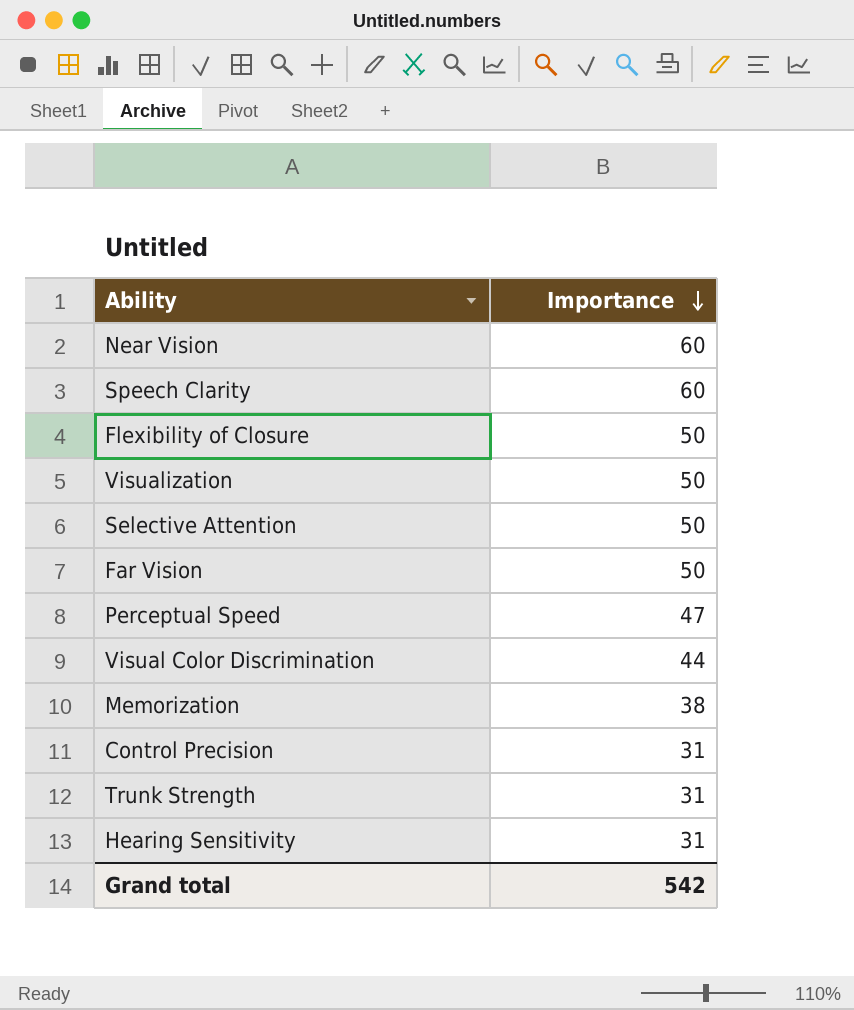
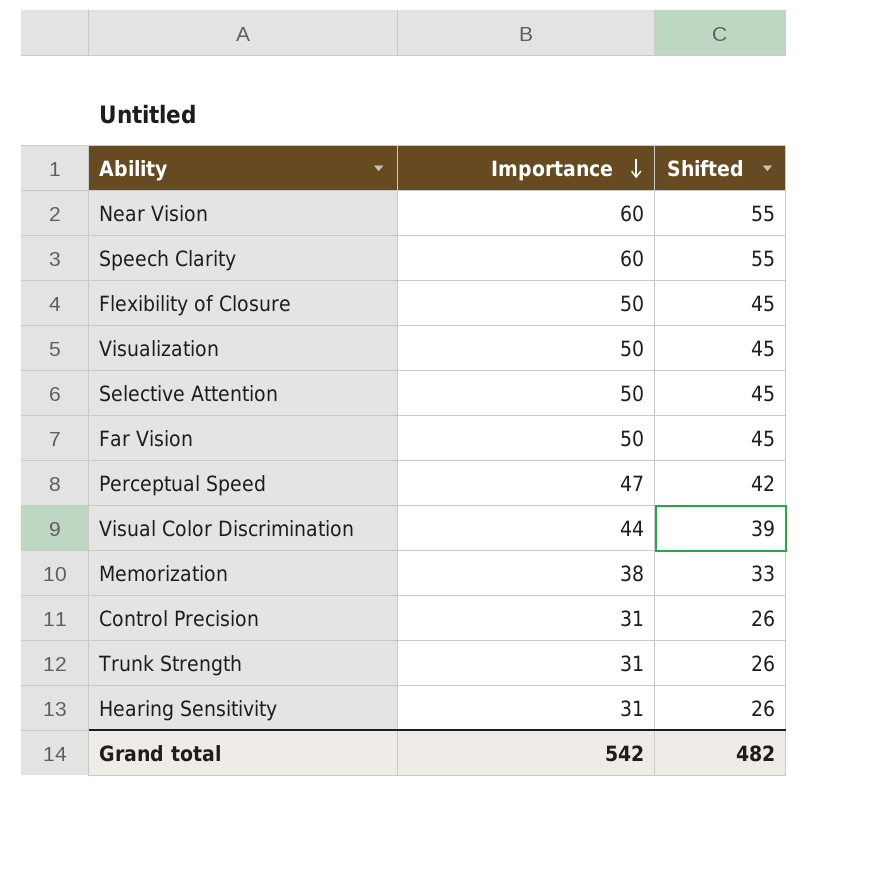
column Shifted | formula: none -> [Importance] - 5

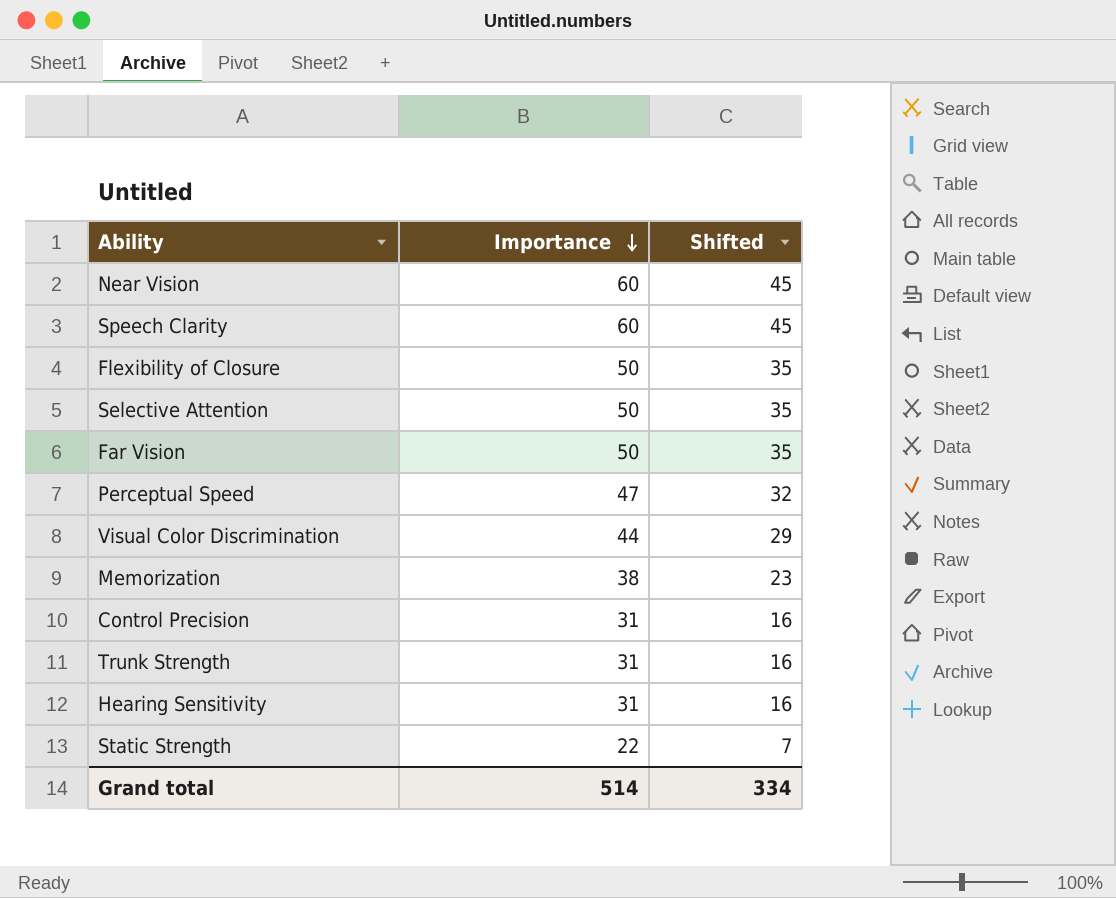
column Shifted | formula: [Importance] - 5 -> [Importance] - 15
row Visualization: 50 | 45 -> none
row Static Strength: none -> 22 | 7
Grand total | Importance: 542 -> 514
Grand total | Shifted: 482 -> 334

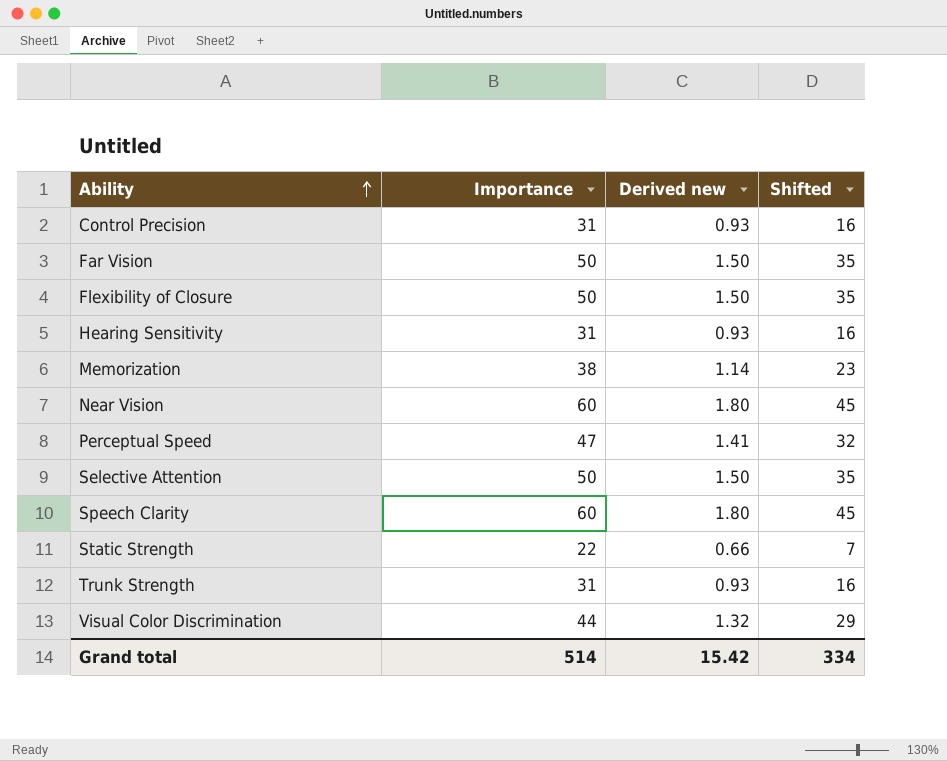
row order: Importance descending -> Ability ascending
column Derived new | formula: none -> [Importance] * 0.03

